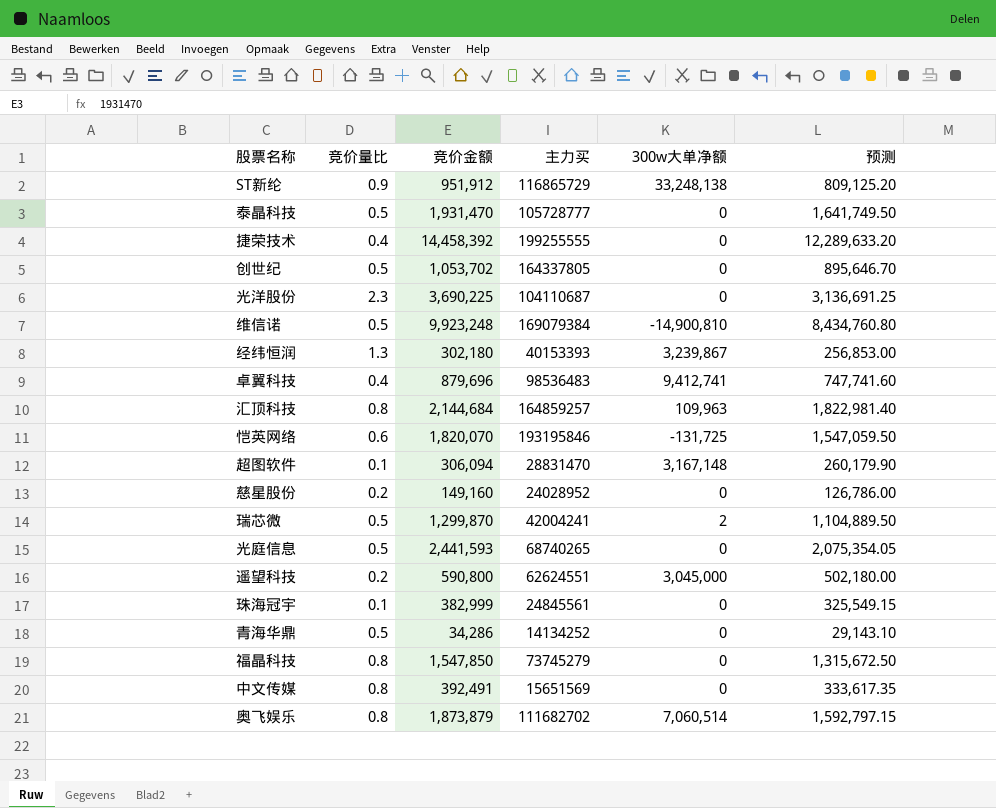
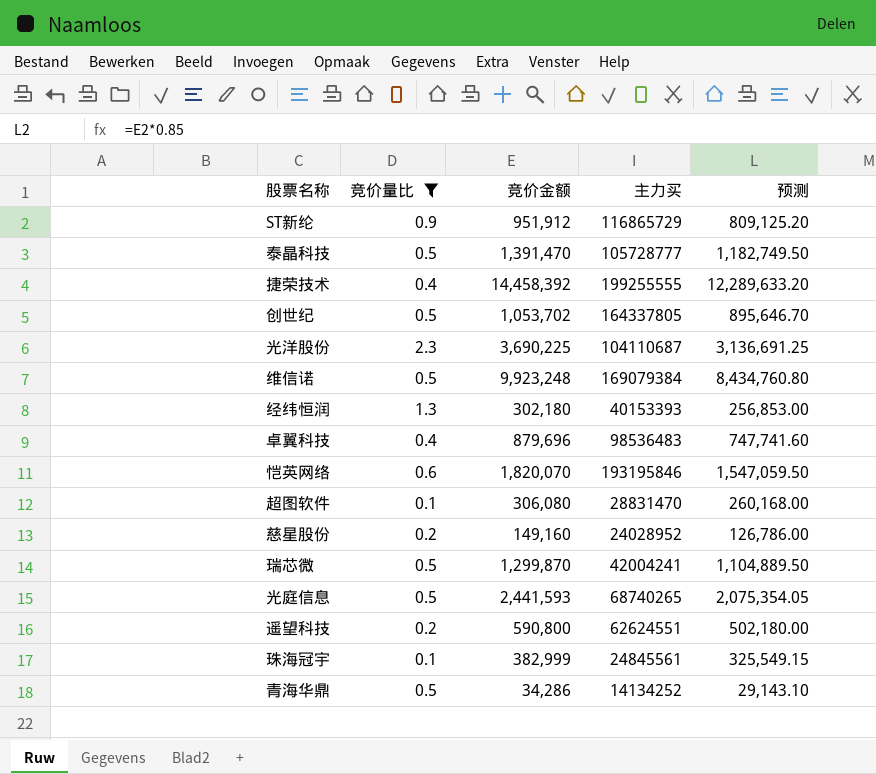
filter: none -> 竞价量比 != 0.8
column 300w大单净额 | position: 5 -> none
泰晶科技 | 竞价金额: 1,931,470 -> 1,391,470
泰晶科技 | 预测: 1,641,749.50 -> 1,182,749.50
超图软件 | 竞价金额: 306,094 -> 306,080
超图软件 | 预测: 260,179.90 -> 260,168.00

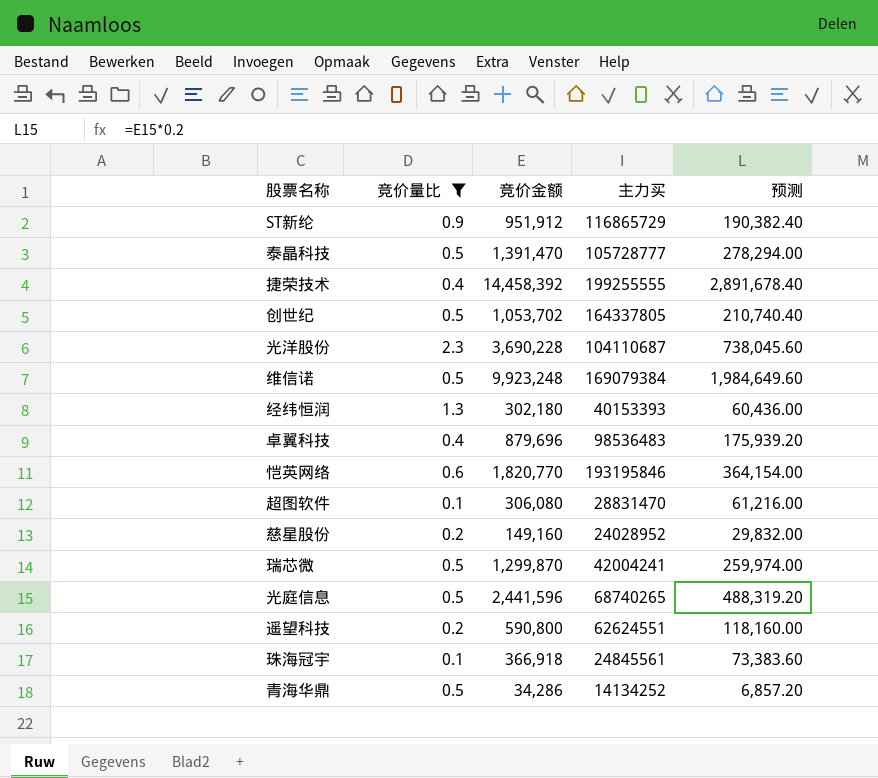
column 预测 | formula: [竞价金额] * 0.85 -> [竞价金额] * 0.2
光洋股份 | 竞价金额: 3,690,225 -> 3,690,228
恺英网络 | 竞价金额: 1,820,070 -> 1,820,770
光庭信息 | 竞价金额: 2,441,593 -> 2,441,596
珠海冠宇 | 竞价金额: 382,999 -> 366,918

